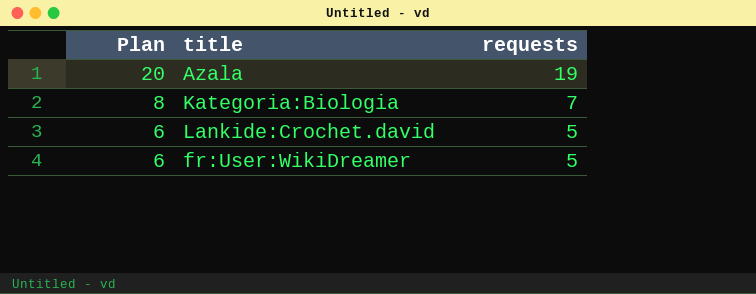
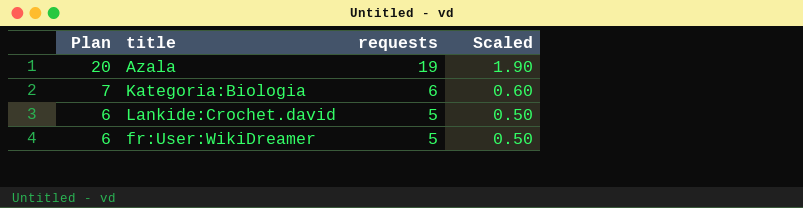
column Scaled | formula: none -> [requests] * 0.1
Kategoria:Biologia | Plan: 8 -> 7
Kategoria:Biologia | requests: 7 -> 6

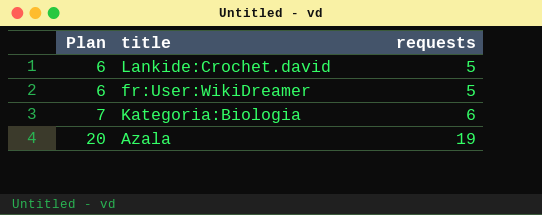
row order: Plan descending -> Plan ascending
column Scaled | formula: [requests] * 0.1 -> none

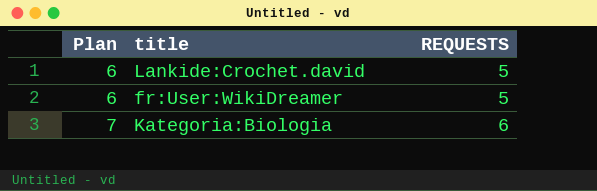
column name: requests -> REQUESTS
row Azala: 20 | 19 -> none

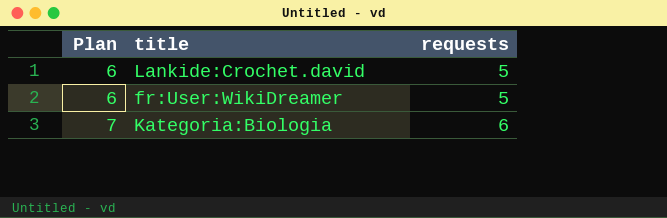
column name: REQUESTS -> requests

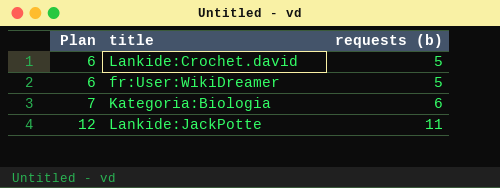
column name: requests -> requests (b)
row Lankide:JackPotte: none -> 12 | 11

